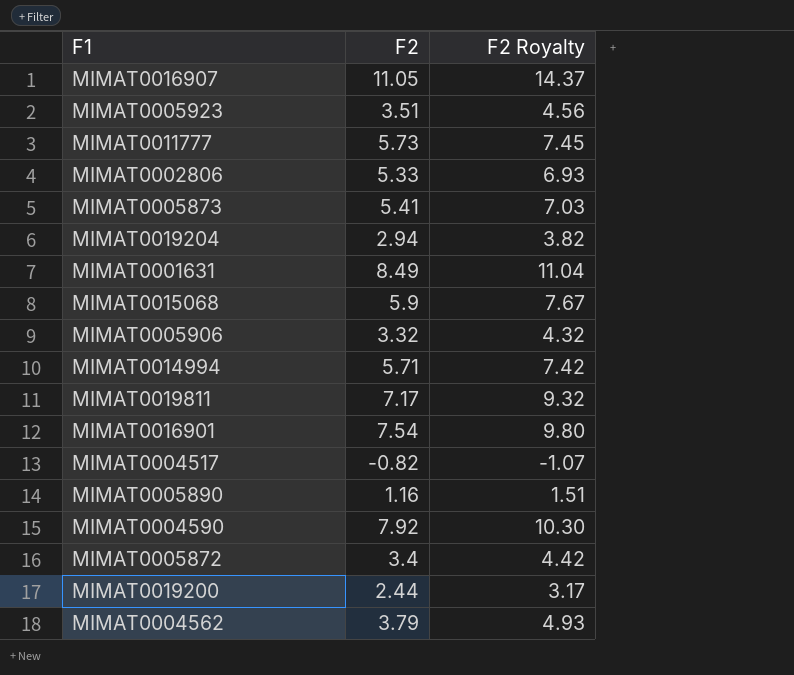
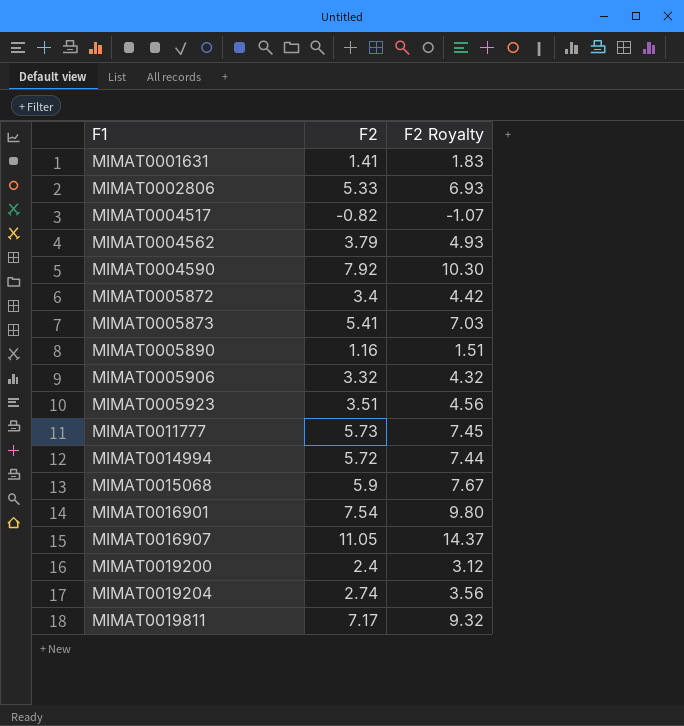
row order: none -> F1 ascending
MIMAT0001631 | F2: 8.49 -> 1.41
MIMAT0001631 | F2 Royalty: 11.04 -> 1.83
MIMAT0014994 | F2: 5.71 -> 5.72
MIMAT0014994 | F2 Royalty: 7.42 -> 7.44
MIMAT0019200 | F2: 2.44 -> 2.4
MIMAT0019200 | F2 Royalty: 3.17 -> 3.12
MIMAT0019204 | F2: 2.94 -> 2.74
MIMAT0019204 | F2 Royalty: 3.82 -> 3.56

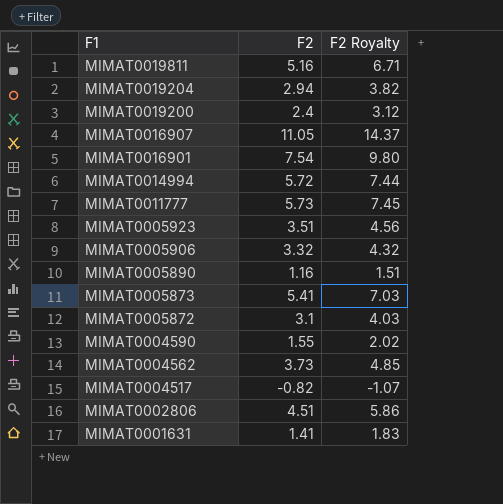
row order: F1 ascending -> F1 descending
row MIMAT0015068: 5.9 | 7.67 -> none
MIMAT0019811 | F2: 7.17 -> 5.16
MIMAT0019811 | F2 Royalty: 9.32 -> 6.71
MIMAT0019204 | F2: 2.74 -> 2.94
MIMAT0019204 | F2 Royalty: 3.56 -> 3.82
MIMAT0005872 | F2: 3.4 -> 3.1
MIMAT0005872 | F2 Royalty: 4.42 -> 4.03
MIMAT0004590 | F2: 7.92 -> 1.55
MIMAT0004590 | F2 Royalty: 10.30 -> 2.02
MIMAT0004562 | F2: 3.79 -> 3.73
MIMAT0004562 | F2 Royalty: 4.93 -> 4.85
MIMAT0002806 | F2: 5.33 -> 4.51
MIMAT0002806 | F2 Royalty: 6.93 -> 5.86

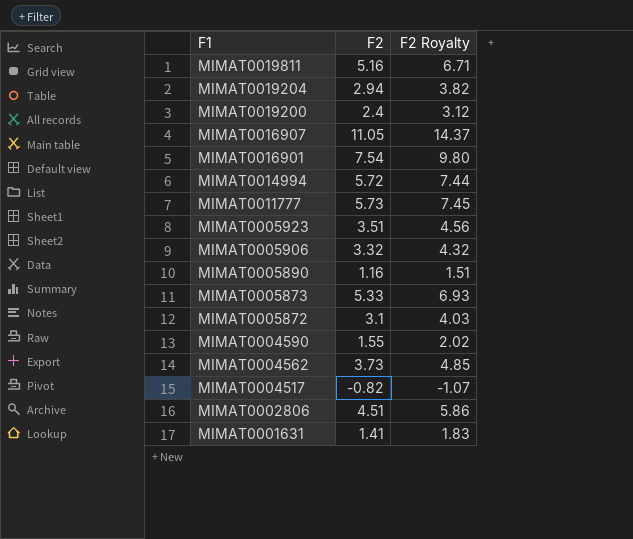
MIMAT0005873 | F2: 5.41 -> 5.33
MIMAT0005873 | F2 Royalty: 7.03 -> 6.93

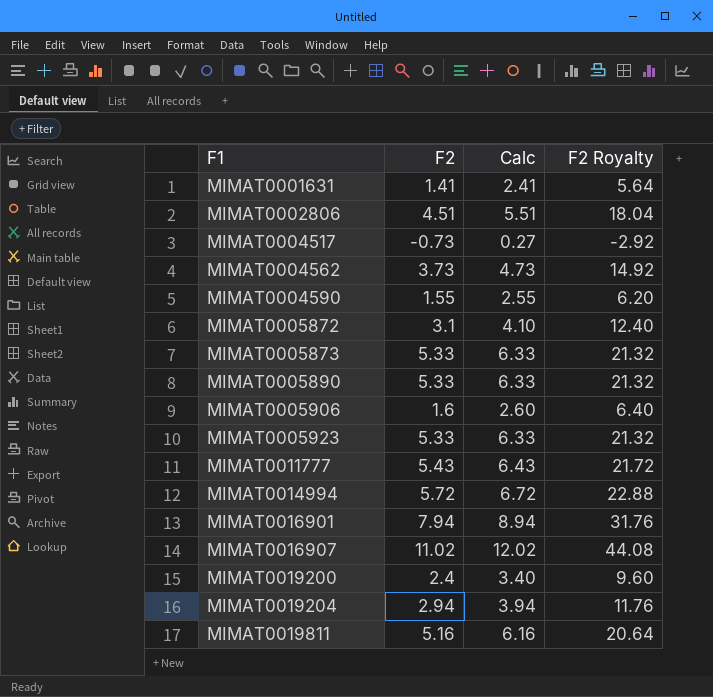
row order: F1 descending -> F1 ascending
column Calc | formula: none -> [F2] + 1
column F2 Royalty | formula: [F2] * 1.3 -> [F2] * 4
MIMAT0004517 | F2: -0.82 -> -0.73
MIMAT0005890 | F2: 1.16 -> 5.33
MIMAT0005906 | F2: 3.32 -> 1.6
MIMAT0005923 | F2: 3.51 -> 5.33
MIMAT0011777 | F2: 5.73 -> 5.43
MIMAT0016901 | F2: 7.54 -> 7.94
MIMAT0016907 | F2: 11.05 -> 11.02

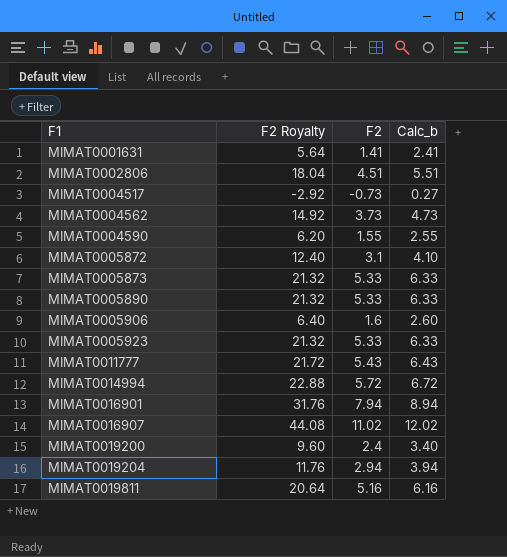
column F2 Royalty | position: 4 -> 2
column name: Calc -> Calc_b

